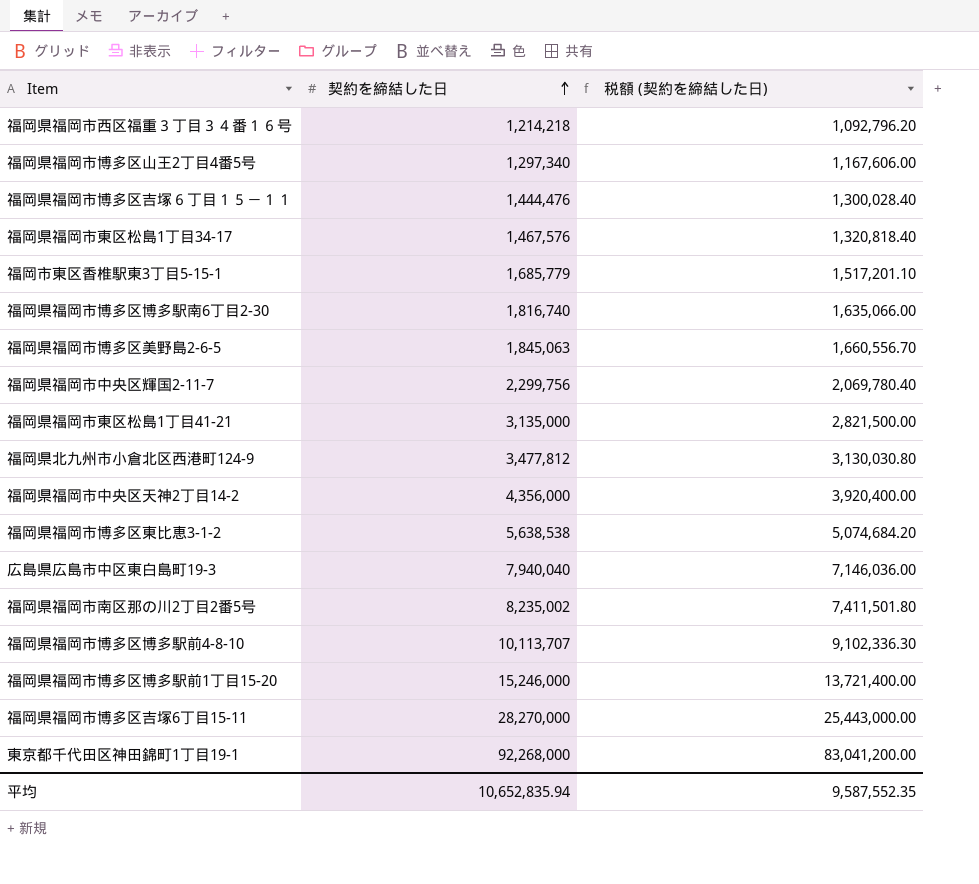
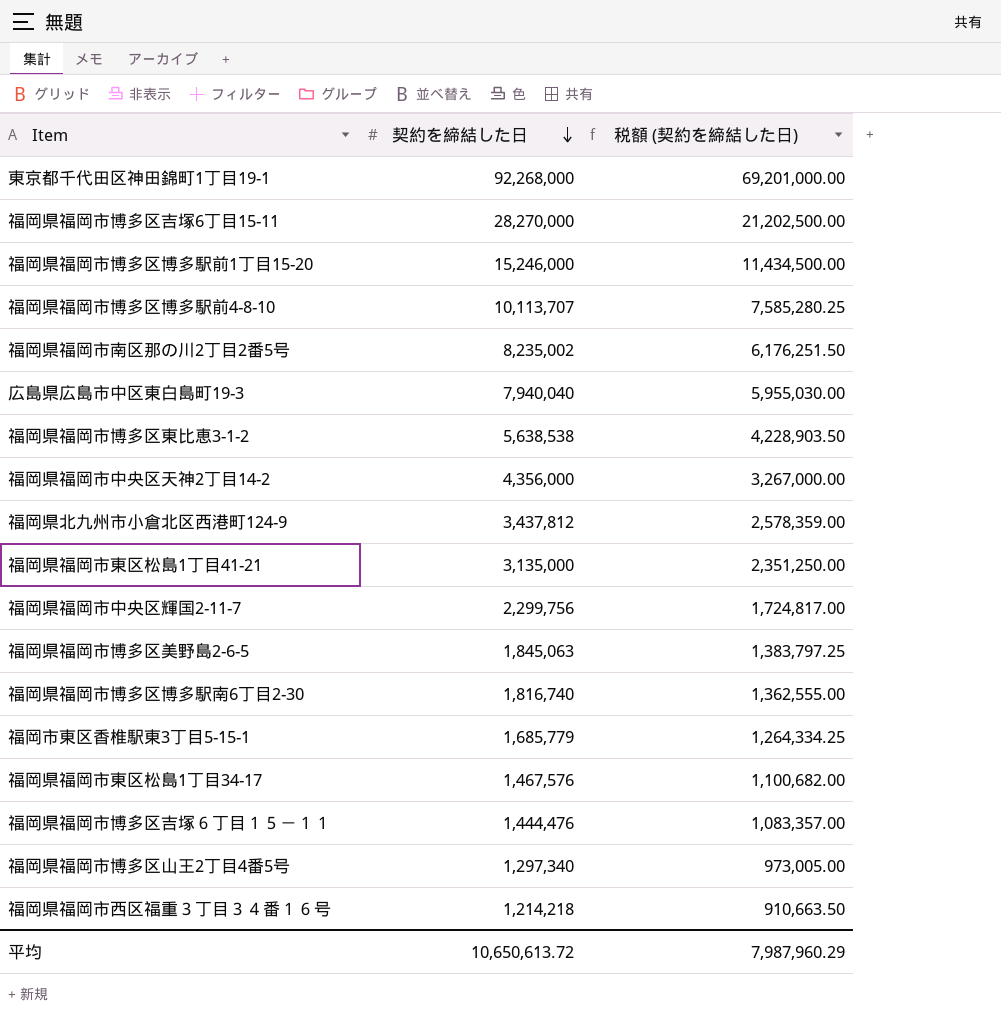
row order: 契約を締結した日 ascending -> 契約を締結した日 descending
column 税額 (契約を締結した日) | formula: [契約を締結した日] * 0.9 -> [契約を締結した日] * 0.75
福岡県北九州市小倉北区西港町124-9 | 契約を締結した日: 3,477,812 -> 3,437,812
平均 | 契約を締結した日: 10,652,835.94 -> 10,650,613.72
平均 | 税額 (契約を締結した日): 9,587,552.35 -> 7,987,960.29

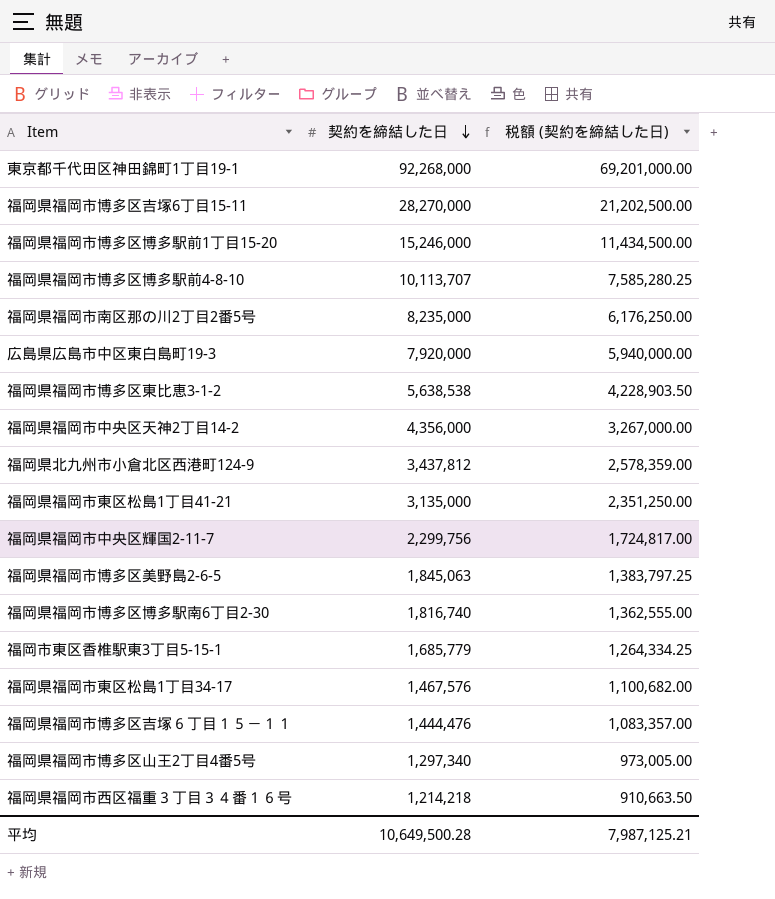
福岡県福岡市南区那の川2丁目2番5号 | 契約を締結した日: 8,235,002 -> 8,235,000
福岡県福岡市南区那の川2丁目2番5号 | 税額 (契約を締結した日): 6,176,251.50 -> 6,176,250.00
広島県広島市中区東白島町19-3 | 契約を締結した日: 7,940,040 -> 7,920,000
広島県広島市中区東白島町19-3 | 税額 (契約を締結した日): 5,955,030.00 -> 5,940,000.00
平均 | 契約を締結した日: 10,650,613.72 -> 10,649,500.28
平均 | 税額 (契約を締結した日): 7,987,960.29 -> 7,987,125.21

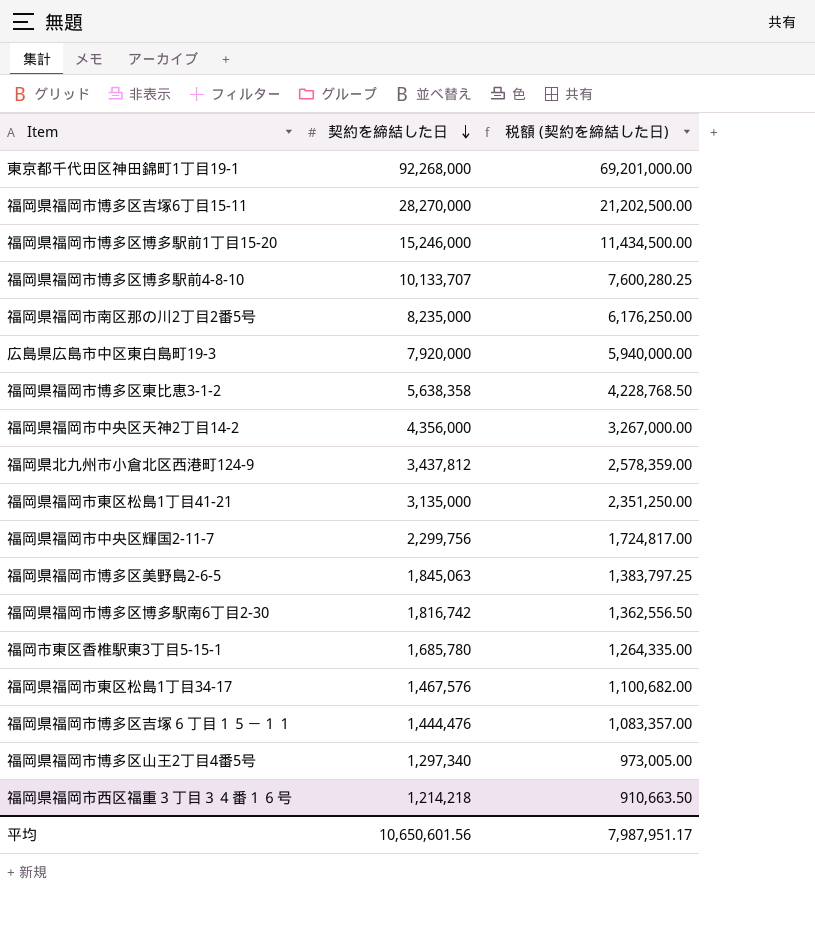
福岡県福岡市博多区博多駅前4-8-10 | 契約を締結した日: 10,113,707 -> 10,133,707
福岡県福岡市博多区博多駅前4-8-10 | 税額 (契約を締結した日): 7,585,280.25 -> 7,600,280.25
福岡県福岡市博多区東比恵3-1-2 | 契約を締結した日: 5,638,538 -> 5,638,358
福岡県福岡市博多区東比恵3-1-2 | 税額 (契約を締結した日): 4,228,903.50 -> 4,228,768.50
福岡県福岡市博多区博多駅南6丁目2-30 | 契約を締結した日: 1,816,740 -> 1,816,742
福岡県福岡市博多区博多駅南6丁目2-30 | 税額 (契約を締結した日): 1,362,555.00 -> 1,362,556.50
福岡市東区香椎駅東3丁目5-15-1 | 契約を締結した日: 1,685,779 -> 1,685,780
福岡市東区香椎駅東3丁目5-15-1 | 税額 (契約を締結した日): 1,264,334.25 -> 1,264,335.00
平均 | 契約を締結した日: 10,649,500.28 -> 10,650,601.56
平均 | 税額 (契約を締結した日): 7,987,125.21 -> 7,987,951.17

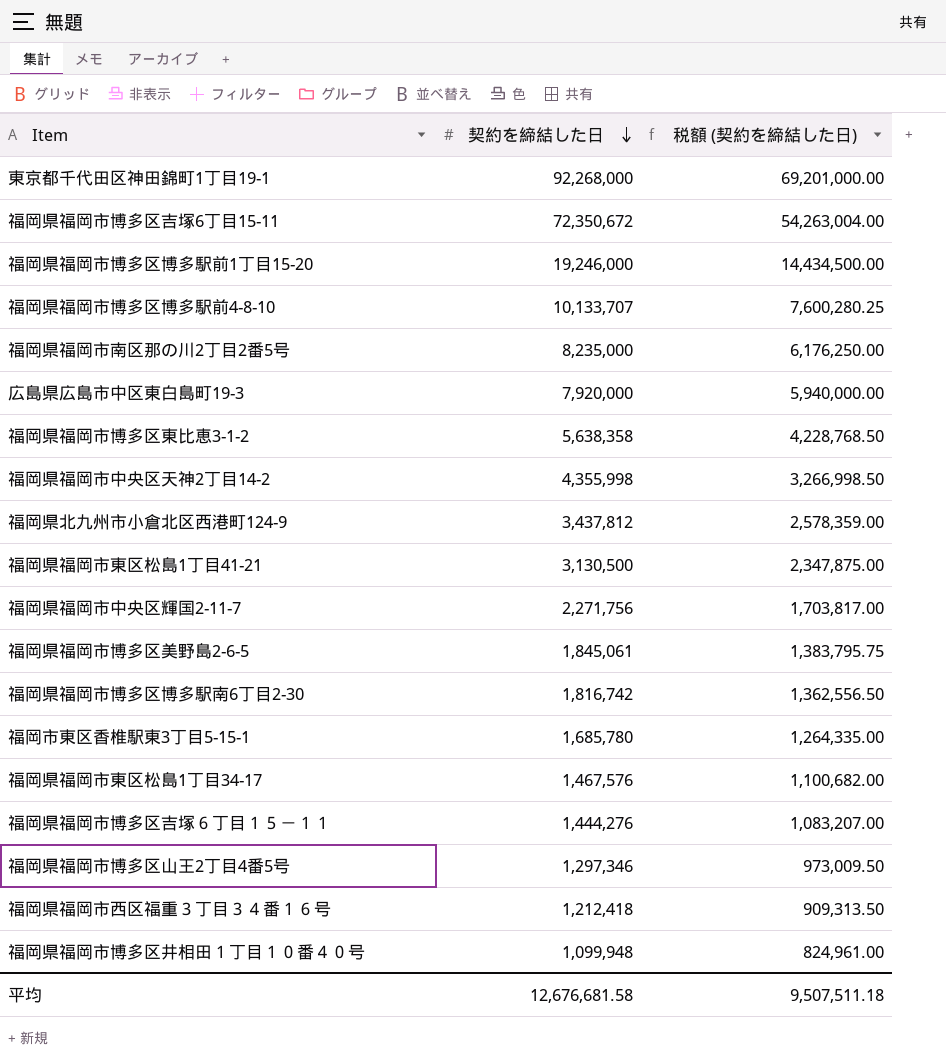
福岡県福岡市博多区吉塚6丁目15-11 | 契約を締結した日: 28,270,000 -> 72,350,672
福岡県福岡市博多区吉塚6丁目15-11 | 税額 (契約を締結した日): 21,202,500.00 -> 54,263,004.00
福岡県福岡市博多区博多駅前1丁目15-20 | 契約を締結した日: 15,246,000 -> 19,246,000
福岡県福岡市博多区博多駅前1丁目15-20 | 税額 (契約を締結した日): 11,434,500.00 -> 14,434,500.00
福岡県福岡市中央区天神2丁目14-2 | 契約を締結した日: 4,356,000 -> 4,355,998
福岡県福岡市中央区天神2丁目14-2 | 税額 (契約を締結した日): 3,267,000.00 -> 3,266,998.50
福岡県福岡市東区松島1丁目41-21 | 契約を締結した日: 3,135,000 -> 3,130,500
福岡県福岡市東区松島1丁目41-21 | 税額 (契約を締結した日): 2,351,250.00 -> 2,347,875.00
福岡県福岡市中央区輝国2-11-7 | 契約を締結した日: 2,299,756 -> 2,271,756
福岡県福岡市中央区輝国2-11-7 | 税額 (契約を締結した日): 1,724,817.00 -> 1,703,817.00
福岡県福岡市博多区美野島2-6-5 | 契約を締結した日: 1,845,063 -> 1,845,061
福岡県福岡市博多区美野島2-6-5 | 税額 (契約を締結した日): 1,383,797.25 -> 1,383,795.75
福岡県福岡市博多区吉塚６丁目１５－１１ | 契約を締結した日: 1,444,476 -> 1,444,276
福岡県福岡市博多区吉塚６丁目１５－１１ | 税額 (契約を締結した日): 1,083,357.00 -> 1,083,207.00
福岡県福岡市博多区山王2丁目4番5号 | 契約を締結した日: 1,297,340 -> 1,297,346
福岡県福岡市博多区山王2丁目4番5号 | 税額 (契約を締結した日): 973,005.00 -> 973,009.50
福岡県福岡市西区福重３丁目３４番１６号 | 契約を締結した日: 1,214,218 -> 1,212,418
福岡県福岡市西区福重３丁目３４番１６号 | 税額 (契約を締結した日): 910,663.50 -> 909,313.50
row 福岡県福岡市博多区井相田１丁目１０番４０号: none -> 1,099,948 | 824,961.00
平均 | 契約を締結した日: 10,650,601.56 -> 12,676,681.58
平均 | 税額 (契約を締結した日): 7,987,951.17 -> 9,507,511.18

